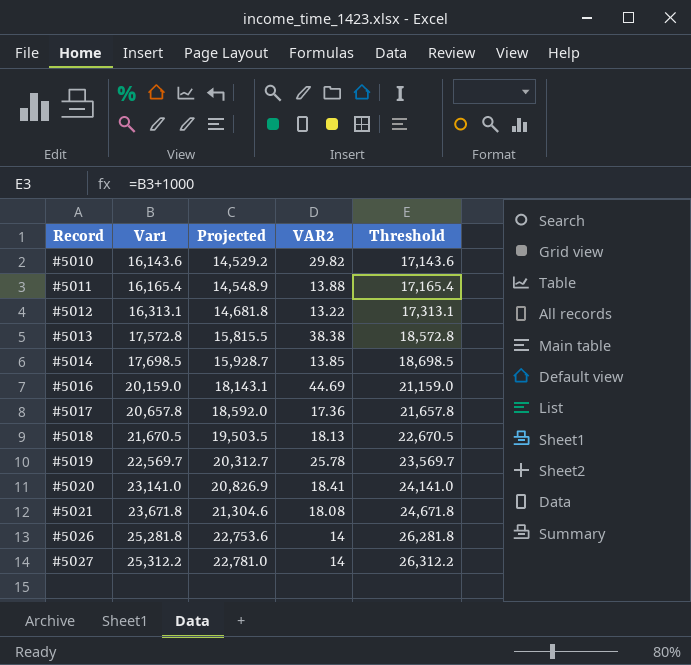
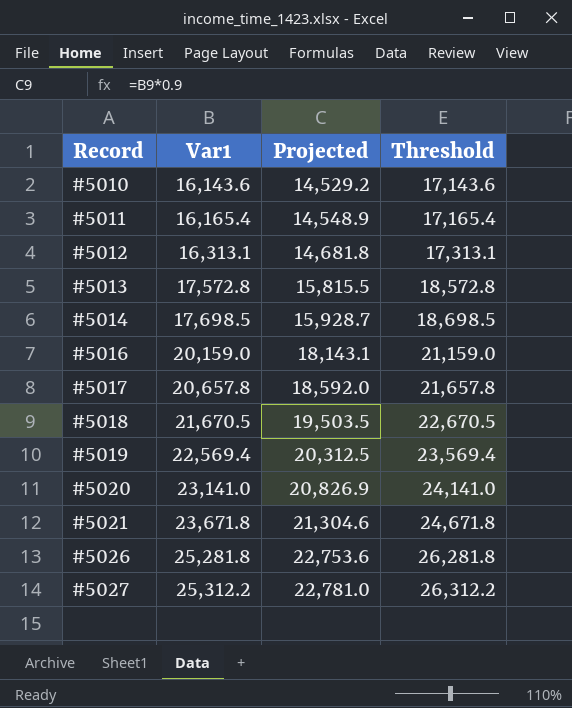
column VAR2 | position: 4 -> none
#5019 | Var1: 22,569.7 -> 22,569.4
#5019 | Projected: 20,312.7 -> 20,312.5
#5019 | Threshold: 23,569.7 -> 23,569.4

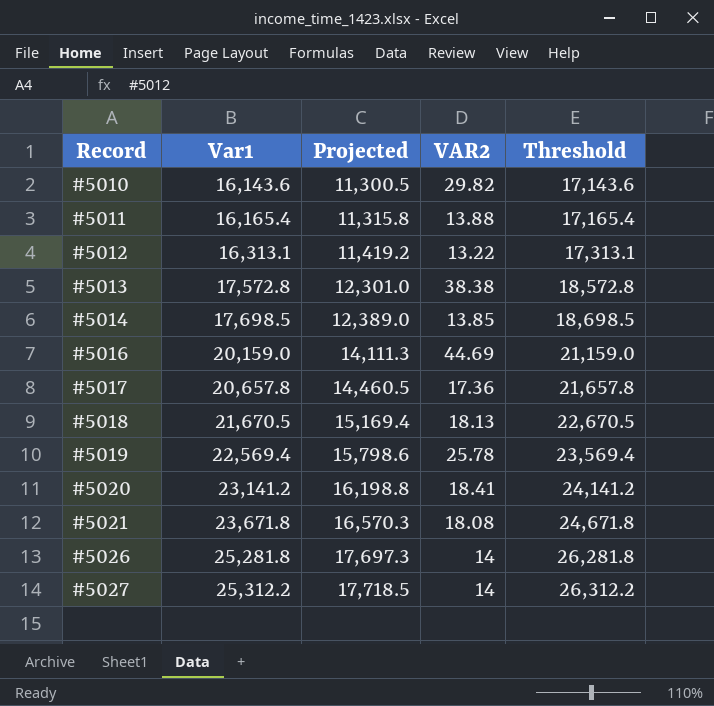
column Projected | formula: [Var1] * 0.9 -> [Var1] * 0.7
column VAR2 | position: none -> 4
#5020 | Var1: 23,141.0 -> 23,141.2
#5020 | Threshold: 24,141.0 -> 24,141.2

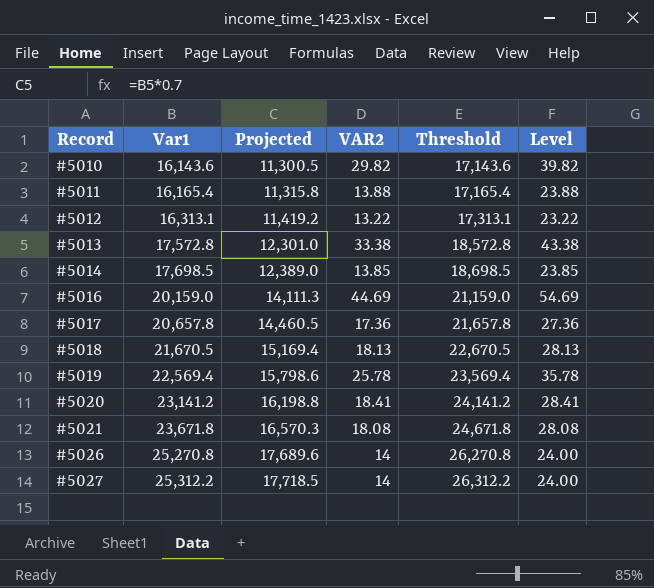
column Level | formula: none -> [VAR2] + 10
#5013 | VAR2: 38.38 -> 33.38
#5026 | Var1: 25,281.8 -> 25,270.8
#5026 | Projected: 17,697.3 -> 17,689.6
#5026 | Threshold: 26,281.8 -> 26,270.8

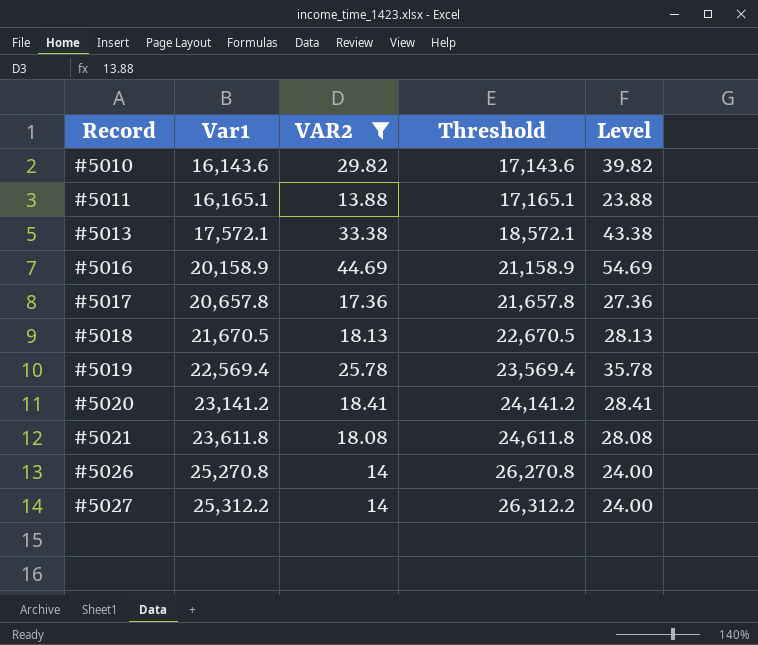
filter: none -> VAR2 >= 13.88
column Projected | formula: [Var1] * 0.7 -> none
#5011 | Var1: 16,165.4 -> 16,165.1
#5011 | Threshold: 17,165.4 -> 17,165.1
#5013 | Var1: 17,572.8 -> 17,572.1
#5013 | Threshold: 18,572.8 -> 18,572.1
#5016 | Var1: 20,159.0 -> 20,158.9
#5016 | Threshold: 21,159.0 -> 21,158.9
#5021 | Var1: 23,671.8 -> 23,611.8
#5021 | Threshold: 24,671.8 -> 24,611.8

